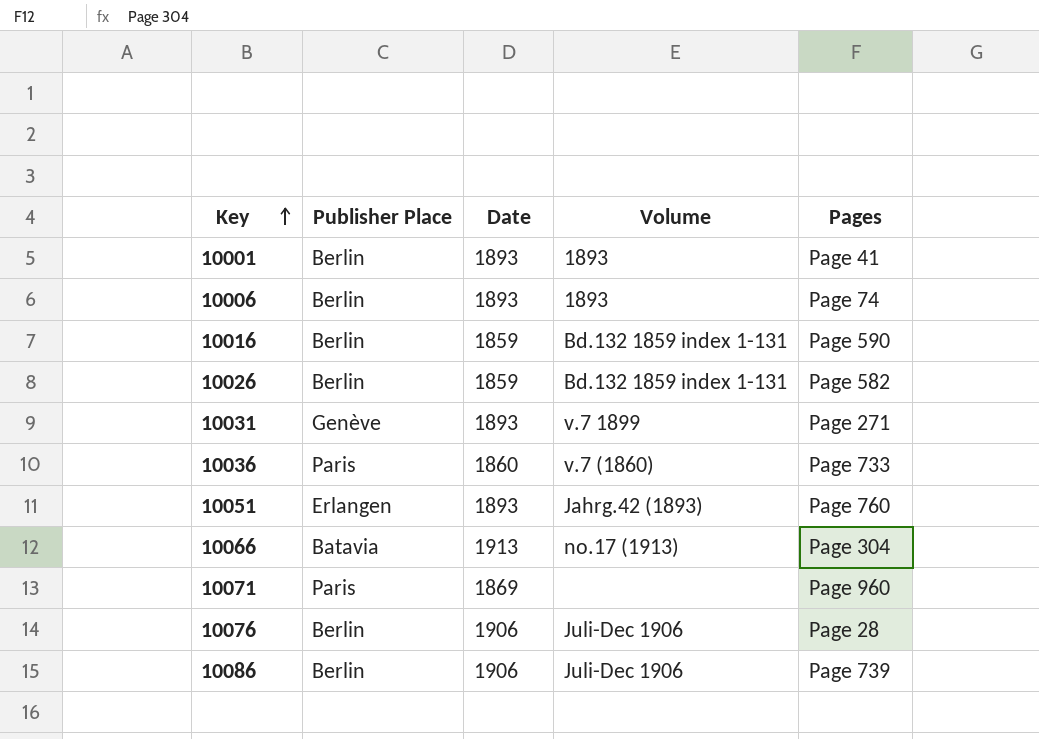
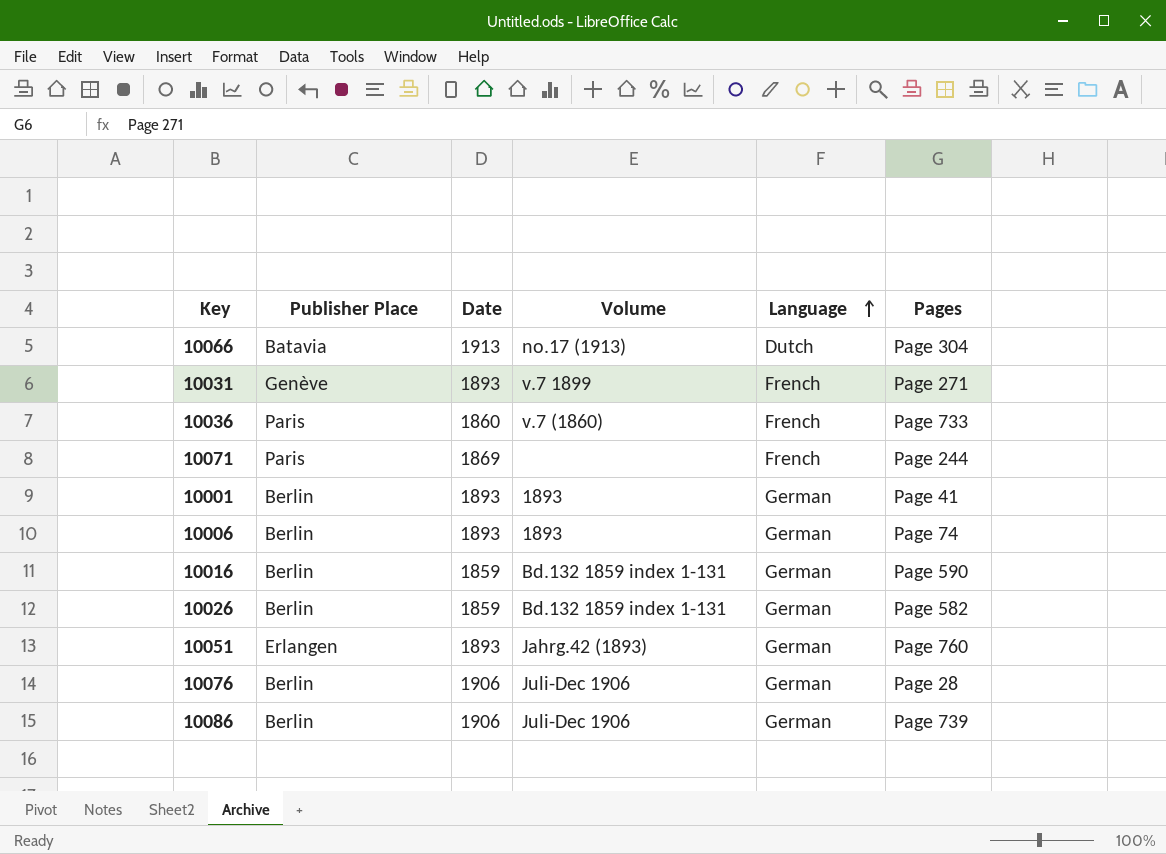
row order: Key ascending -> Language ascending
column Language | position: none -> 5
10071 | Pages: Page 960 -> Page 244

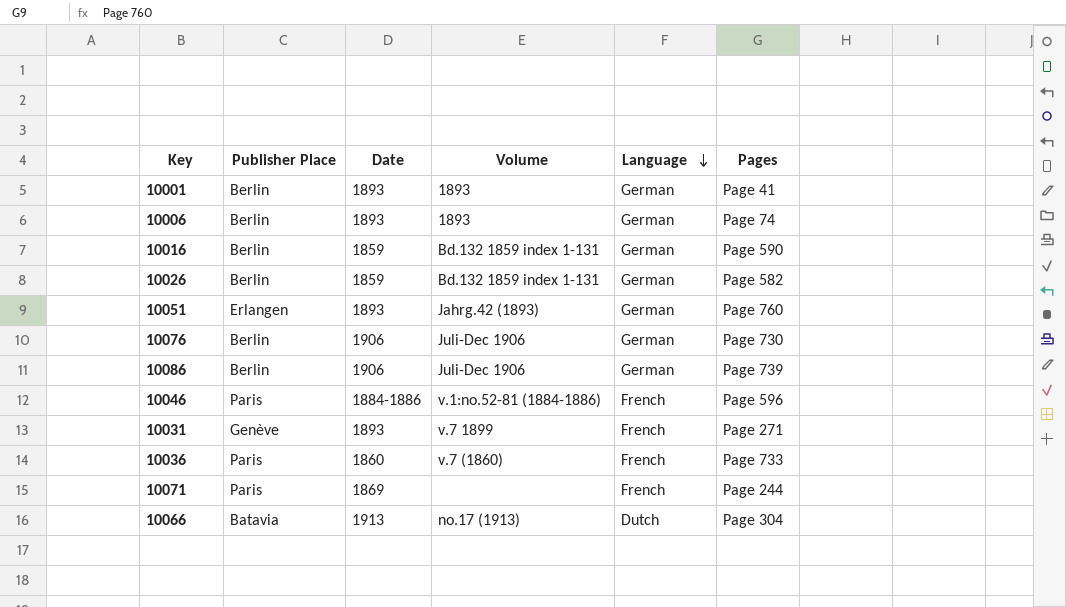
row order: Language ascending -> Language descending
10076 | Pages: Page 28 -> Page 730
row 10046: none -> Paris | 1884-1886 | v.1:no.52-81 (1884-1886) | French | Page 596

